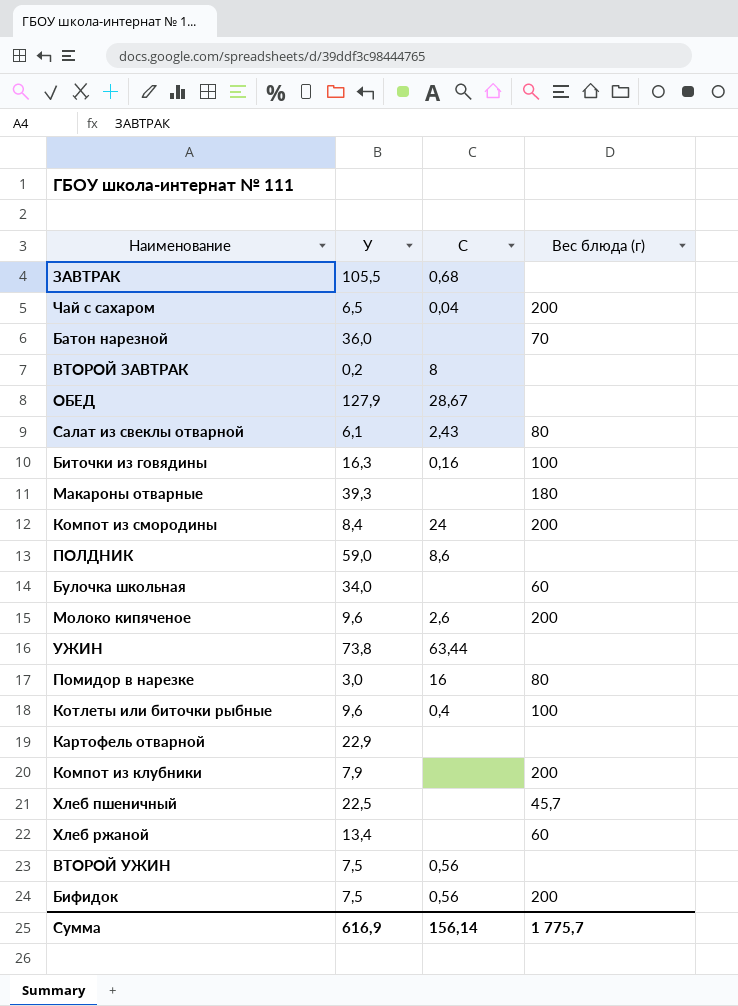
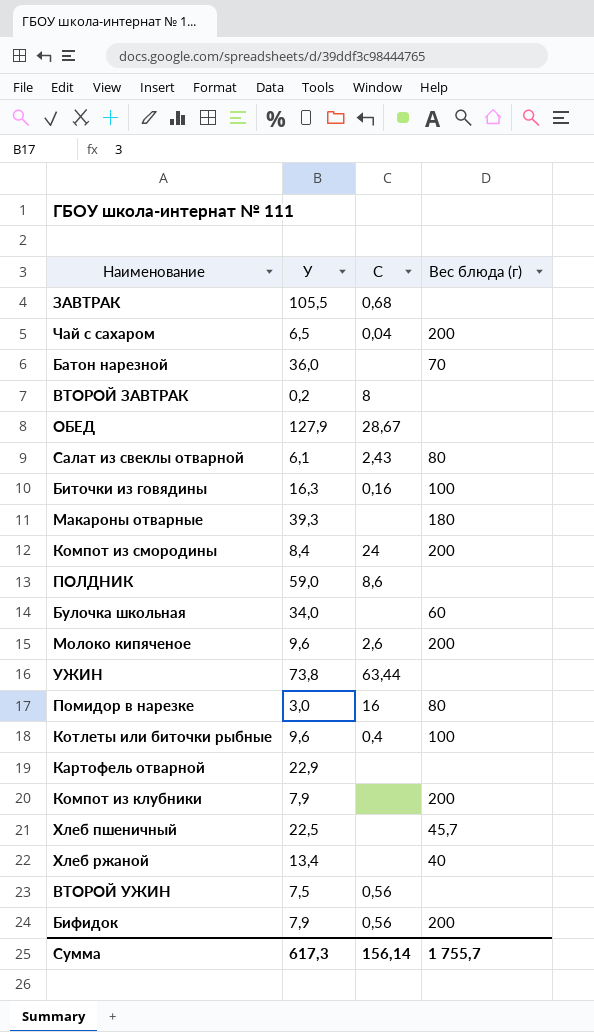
Хлеб ржаной | Вес блюда (г): 60 -> 40
Бифидок | У: 7,5 -> 7,9
Сумма | У: 616,9 -> 617,3
Сумма | Вес блюда (г): 1 775,7 -> 1 755,7

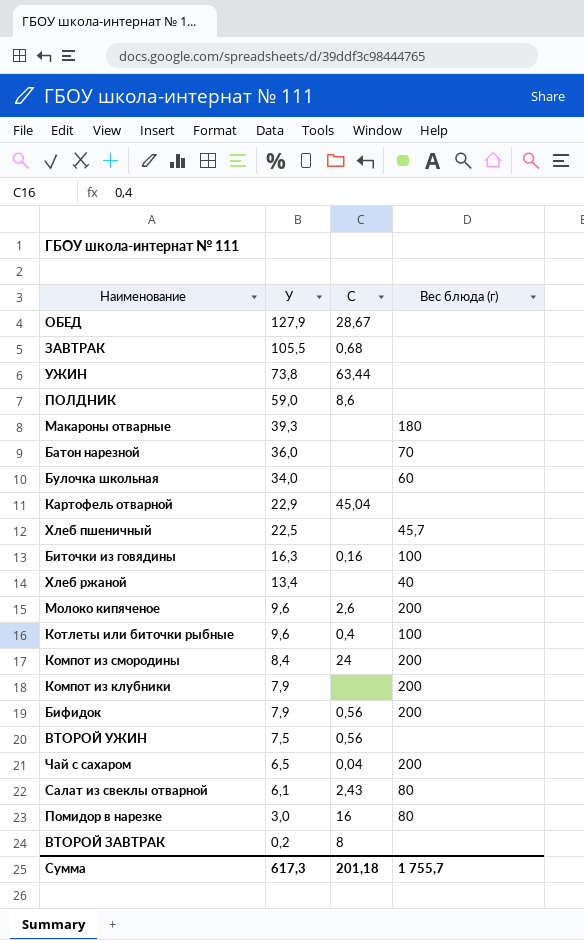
row order: none -> У descending
Картофель отварной | C: none -> 45,04
Сумма | C: 156,14 -> 201,18

